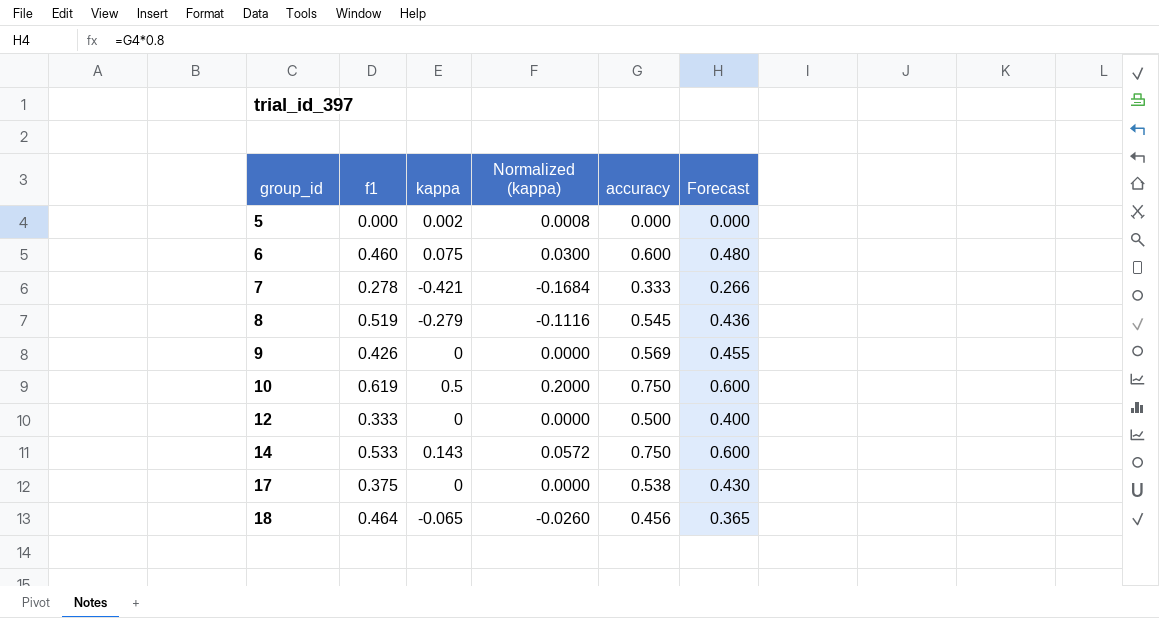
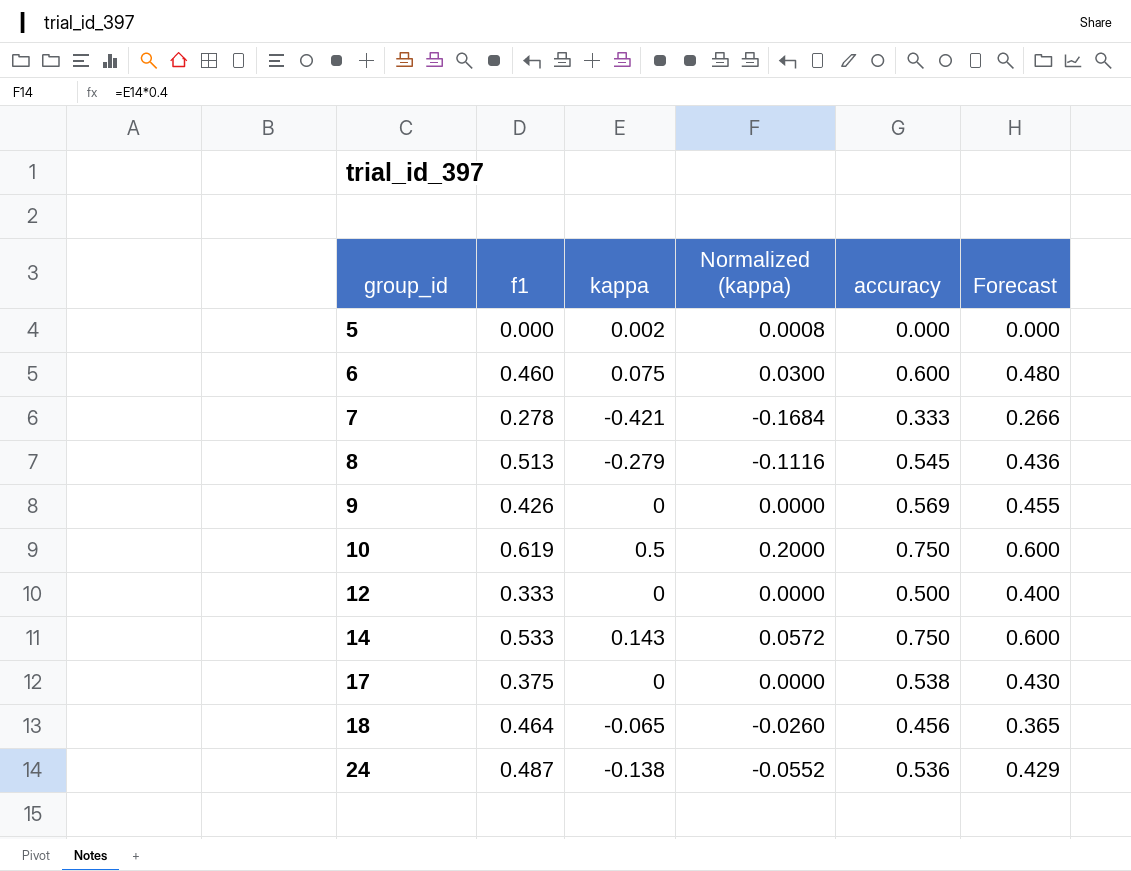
8 | f1: 0.519 -> 0.513
row 24: none -> 0.487 | -0.138 | -0.0552 | 0.536 | 0.429

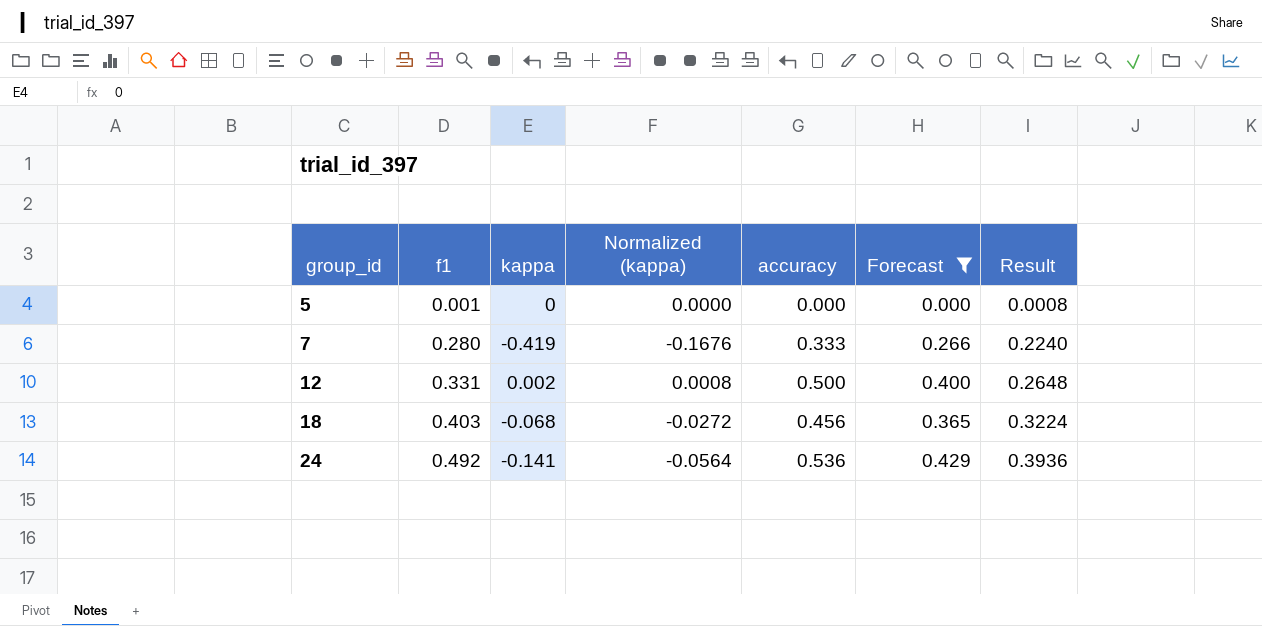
filter: none -> Forecast <= 0.429
column Result | formula: none -> [f1] * 0.8
5 | f1: 0.000 -> 0.001
5 | kappa: 0.002 -> 0
5 | Normalized (kappa): 0.0008 -> 0.0000
7 | f1: 0.278 -> 0.280
7 | kappa: -0.421 -> -0.419
7 | Normalized (kappa): -0.1684 -> -0.1676
12 | f1: 0.333 -> 0.331
12 | kappa: 0 -> 0.002
12 | Normalized (kappa): 0.0000 -> 0.0008
18 | f1: 0.464 -> 0.403
18 | kappa: -0.065 -> -0.068
18 | Normalized (kappa): -0.0260 -> -0.0272
24 | f1: 0.487 -> 0.492
24 | kappa: -0.138 -> -0.141
24 | Normalized (kappa): -0.0552 -> -0.0564

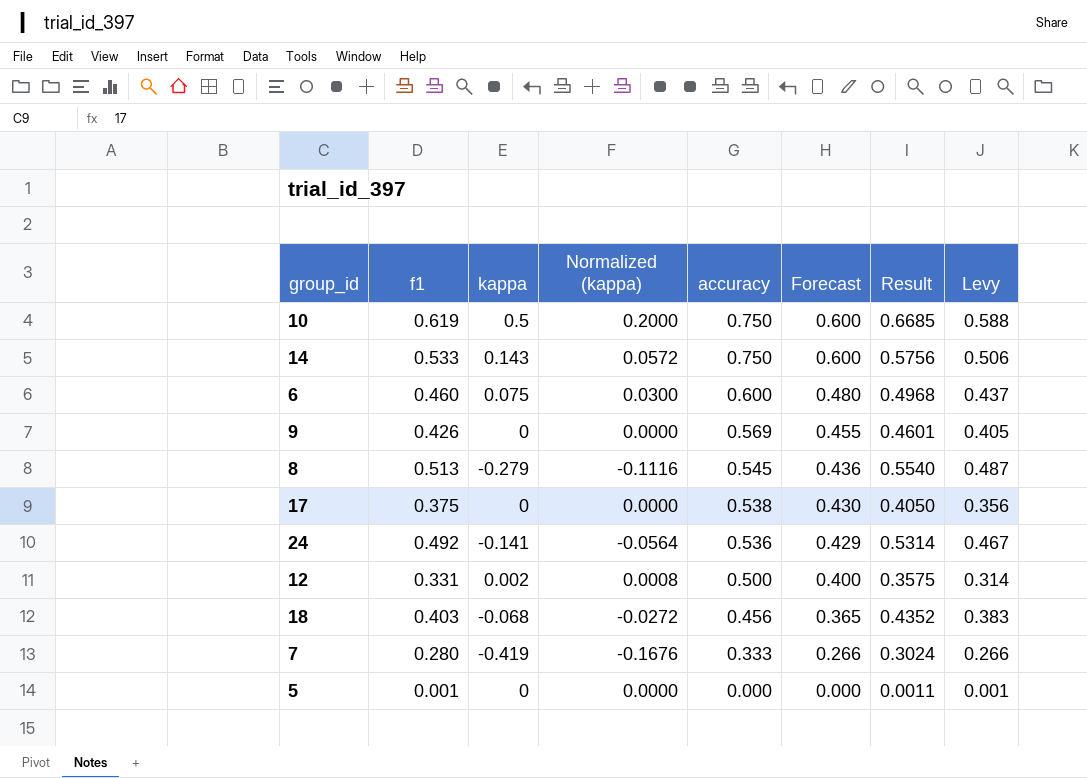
filter: Forecast <= 0.429 -> none
row order: group_id ascending -> accuracy descending
column Result | formula: [f1] * 0.8 -> [f1] * 1.08
column Levy | formula: none -> [f1] * 0.95

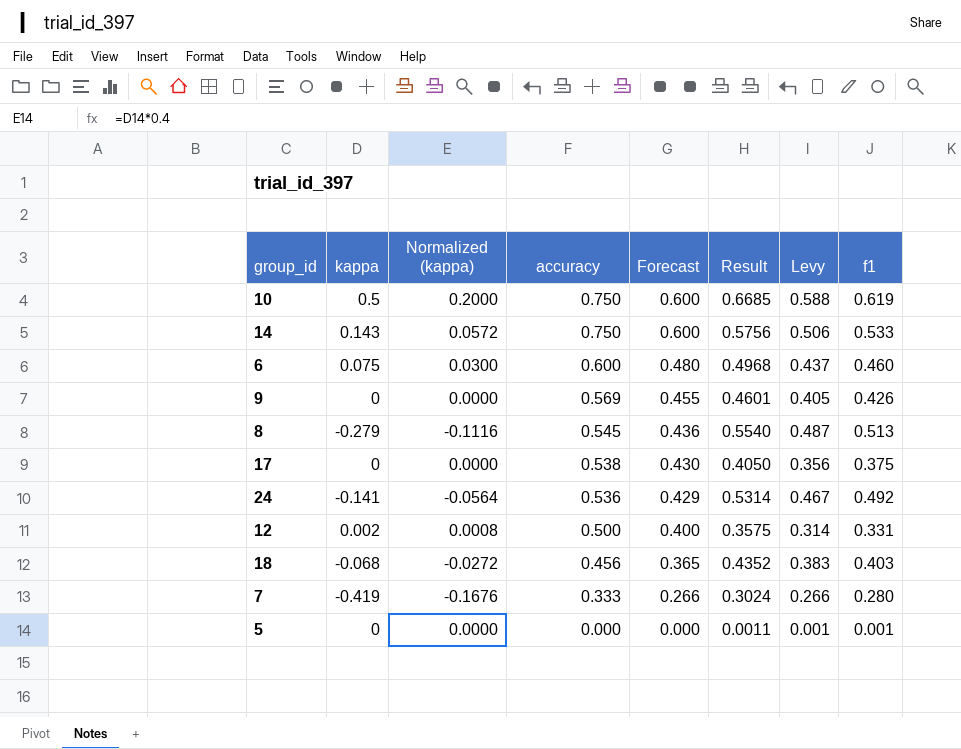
column f1 | position: 2 -> 8

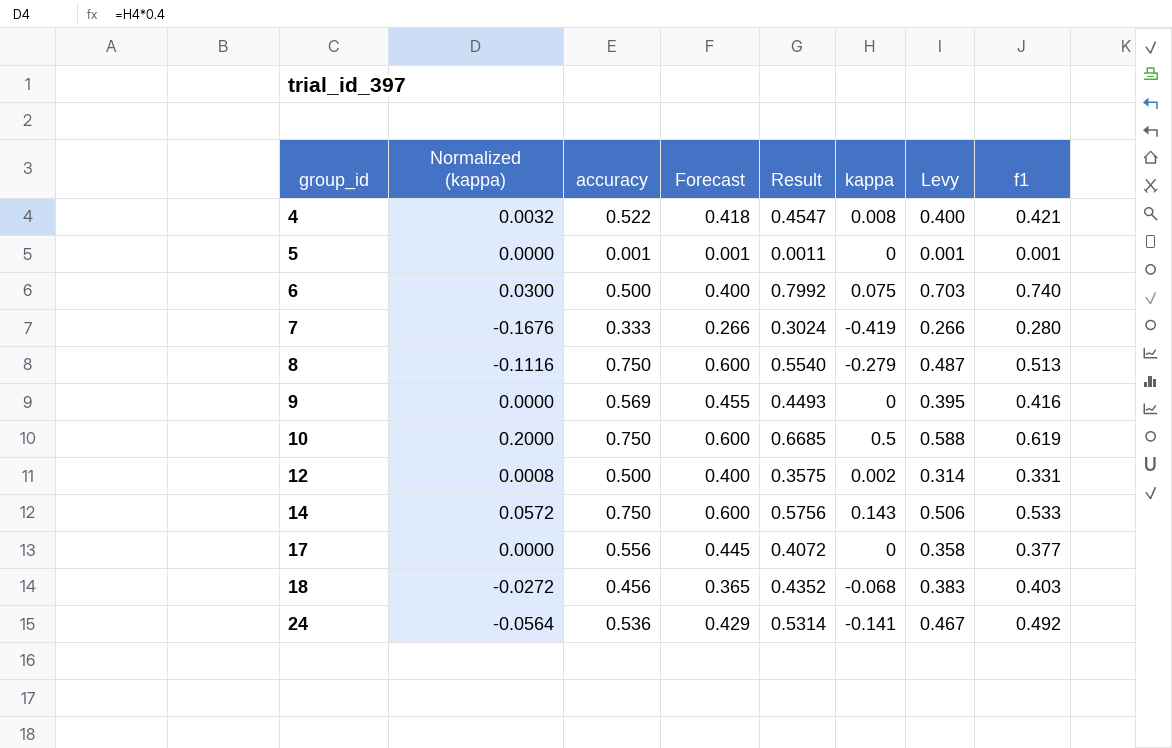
row order: accuracy descending -> group_id ascending
column kappa | position: 2 -> 6
row 4: none -> 0.0032 | 0.522 | 0.418 | 0.4547 | 0.008 | 0.400 | 0.421
5 | accuracy: 0.000 -> 0.001
5 | Forecast: 0.000 -> 0.001
6 | accuracy: 0.600 -> 0.500
6 | Forecast: 0.480 -> 0.400
6 | Result: 0.4968 -> 0.7992
6 | Levy: 0.437 -> 0.703
6 | f1: 0.460 -> 0.740
8 | accuracy: 0.545 -> 0.750
8 | Forecast: 0.436 -> 0.600
9 | Result: 0.4601 -> 0.4493
9 | Levy: 0.405 -> 0.395
9 | f1: 0.426 -> 0.416
17 | accuracy: 0.538 -> 0.556
17 | Forecast: 0.430 -> 0.445
17 | Result: 0.4050 -> 0.4072
17 | Levy: 0.356 -> 0.358
17 | f1: 0.375 -> 0.377

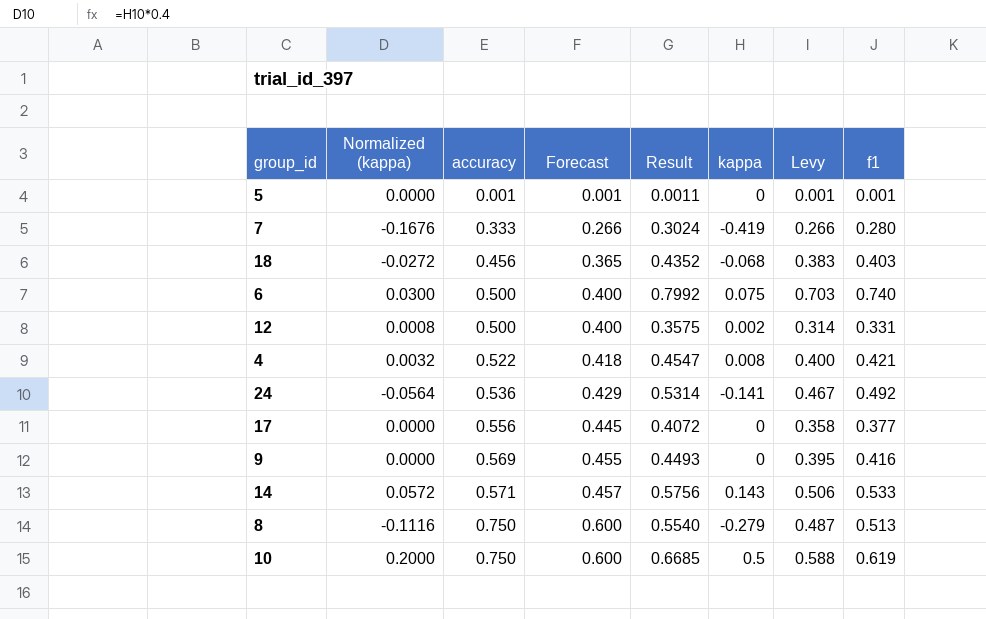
row order: group_id ascending -> accuracy ascending
14 | accuracy: 0.750 -> 0.571
14 | Forecast: 0.600 -> 0.457

